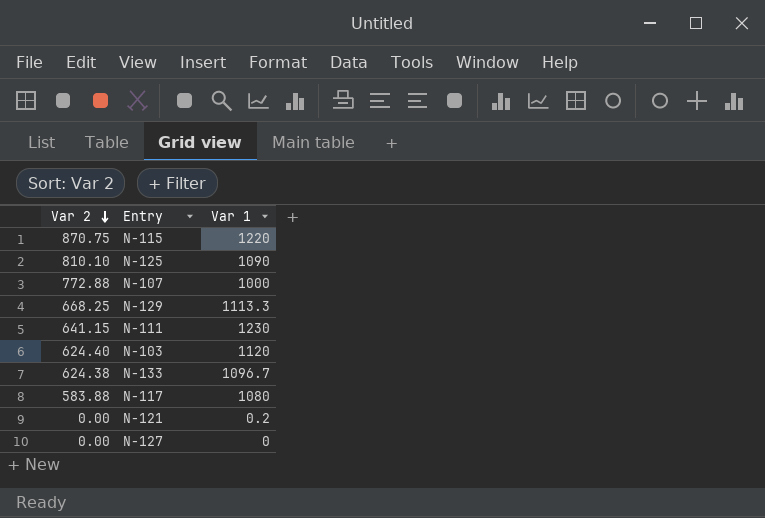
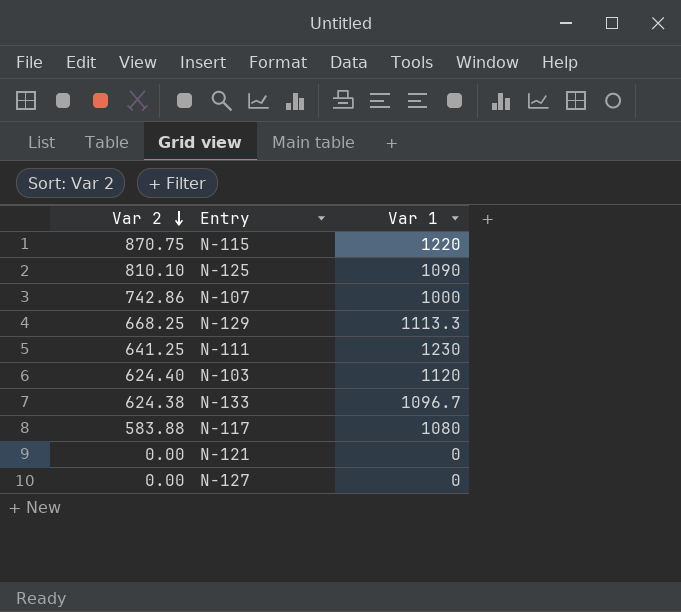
N-107 | Var 2: 772.88 -> 742.86
N-111 | Var 2: 641.15 -> 641.25
N-121 | Var 1: 0.2 -> 0

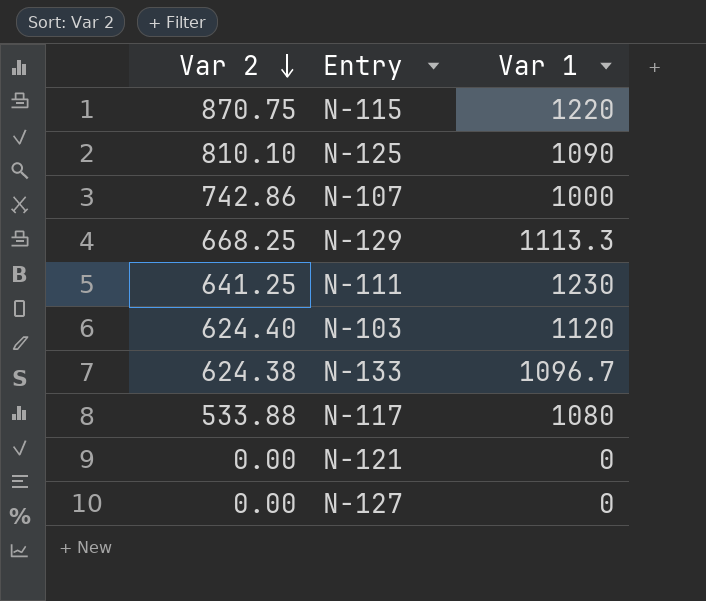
N-117 | Var 2: 583.88 -> 533.88

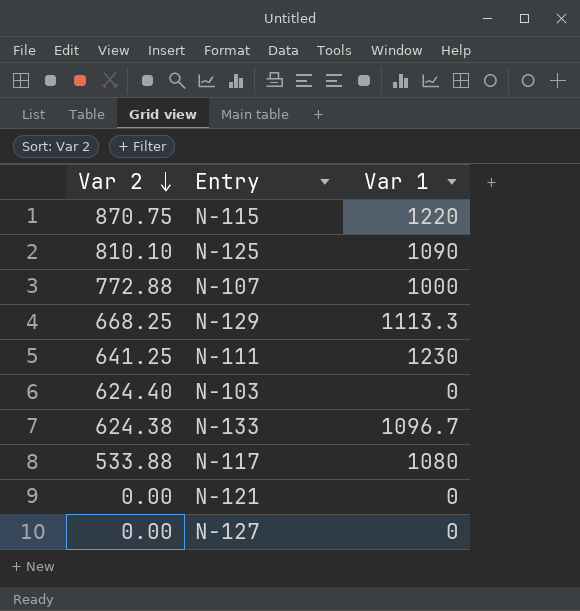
N-107 | Var 2: 742.86 -> 772.88
N-103 | Var 1: 1120 -> 0

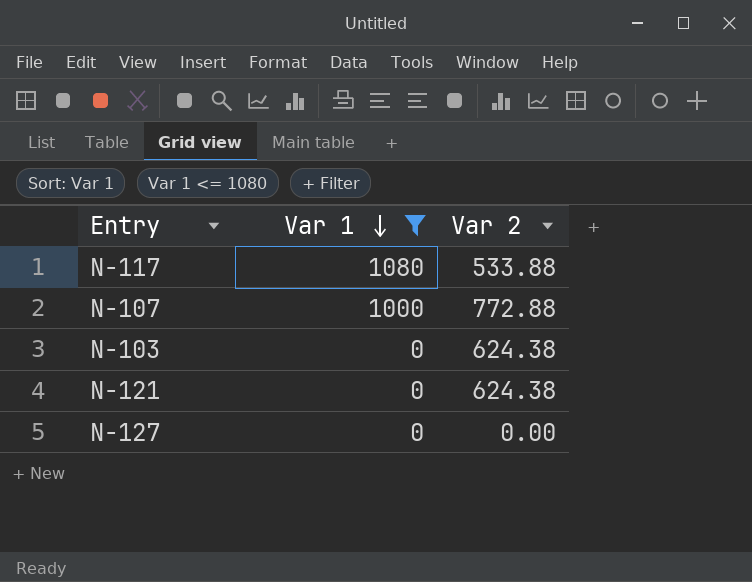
filter: none -> Var 1 <= 1080
row order: Var 2 descending -> Var 1 descending
column Var 2 | position: 1 -> 3
N-103 | Var 2: 624.40 -> 624.38
N-121 | Var 2: 0.00 -> 624.38

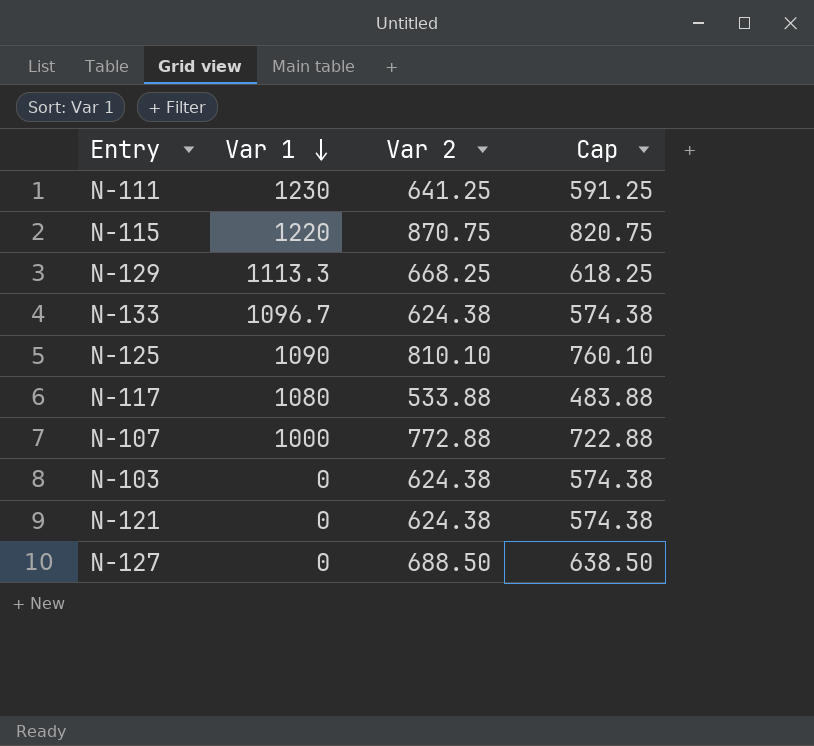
filter: Var 1 <= 1080 -> none
column Cap | formula: none -> [Var 2] - 50
N-127 | Var 2: 0.00 -> 688.50

